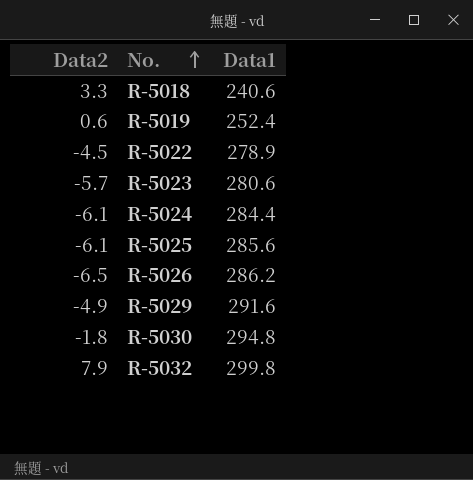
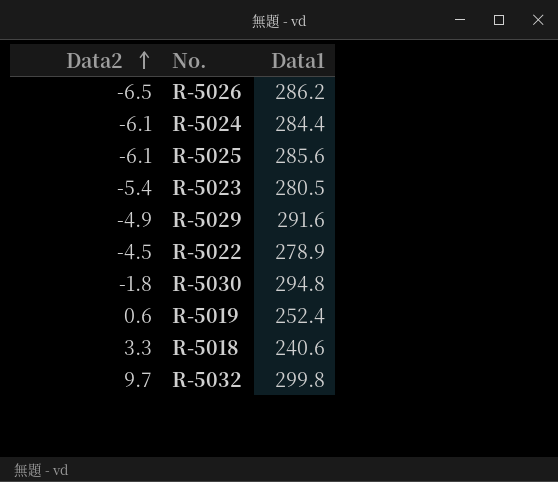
row order: No. ascending -> Data2 ascending
R-5023 | Data2: -5.7 -> -5.4
R-5023 | Data1: 280.6 -> 280.5
R-5032 | Data2: 7.9 -> 9.7

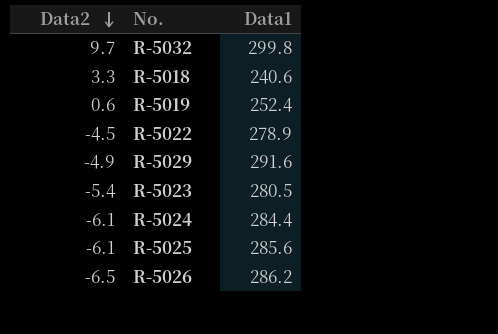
row order: Data2 ascending -> Data2 descending
row R-5030: -1.8 | 294.8 -> none

